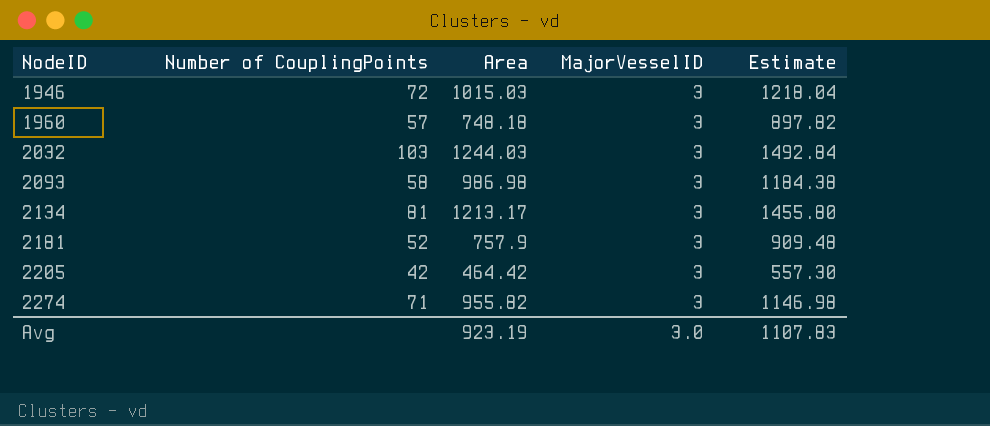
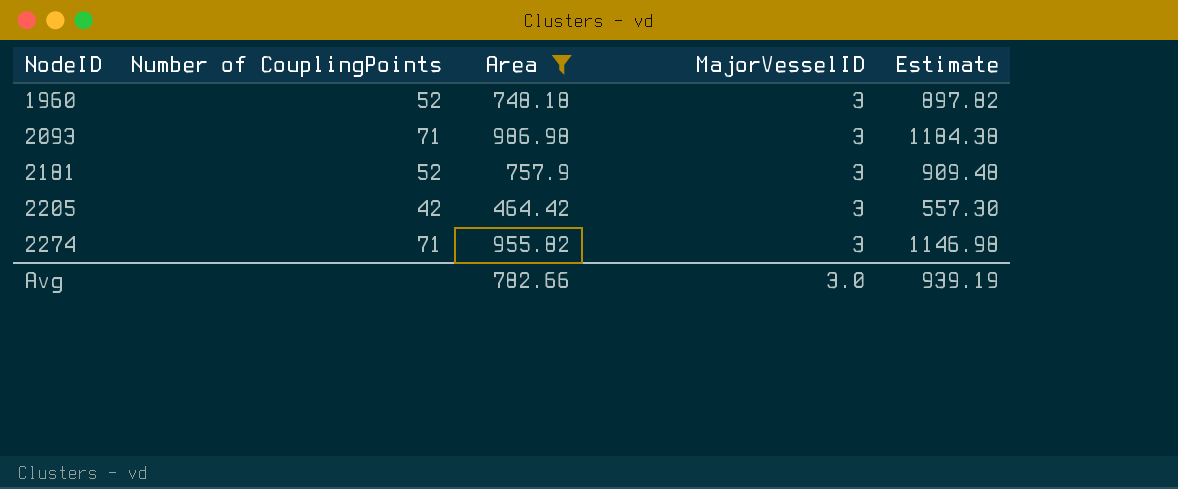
filter: none -> Area <= 986.98
1960 | Number of CouplingPoints: 57 -> 52
2093 | Number of CouplingPoints: 58 -> 71
Avg | Area: 923.19 -> 782.66
Avg | Estimate: 1107.83 -> 939.19

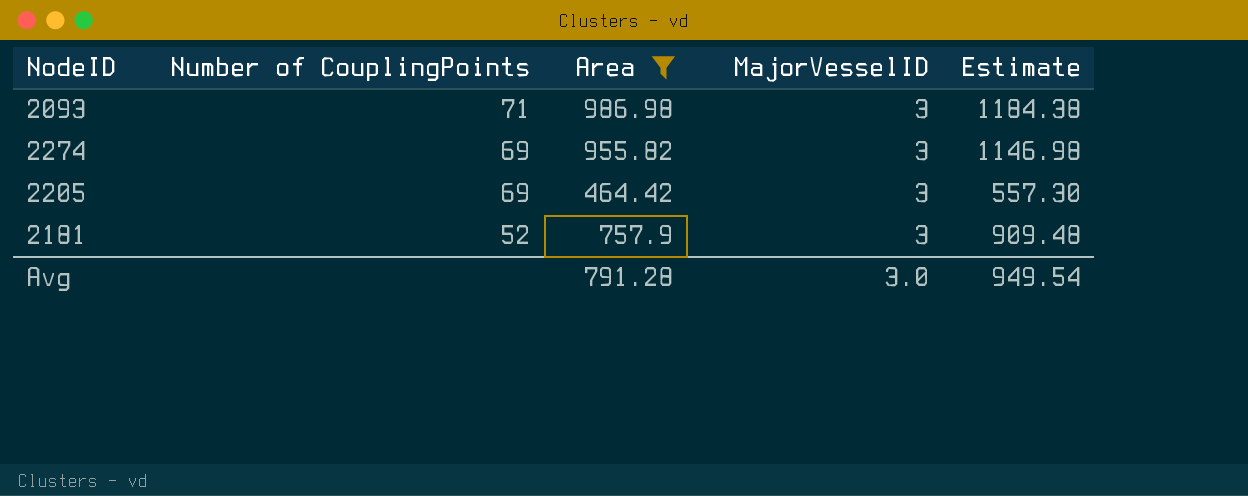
row order: NodeID ascending -> Number of CouplingPoints descending
row 1960: 52 | 748.18 | 3 | 897.82 -> none
2274 | Number of CouplingPoints: 71 -> 69
2205 | Number of CouplingPoints: 42 -> 69
Avg | Area: 782.66 -> 791.28
Avg | Estimate: 939.19 -> 949.54

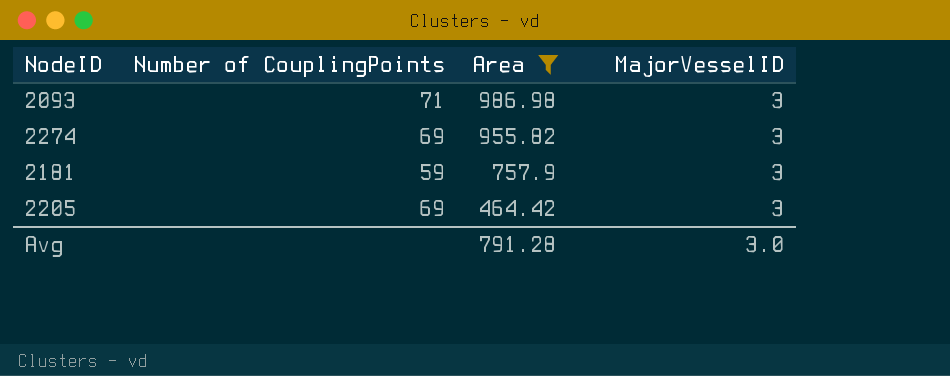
row order: Number of CouplingPoints descending -> Area descending
column Estimate | formula: [Area] * 1.2 -> none
2181 | Number of CouplingPoints: 52 -> 59

